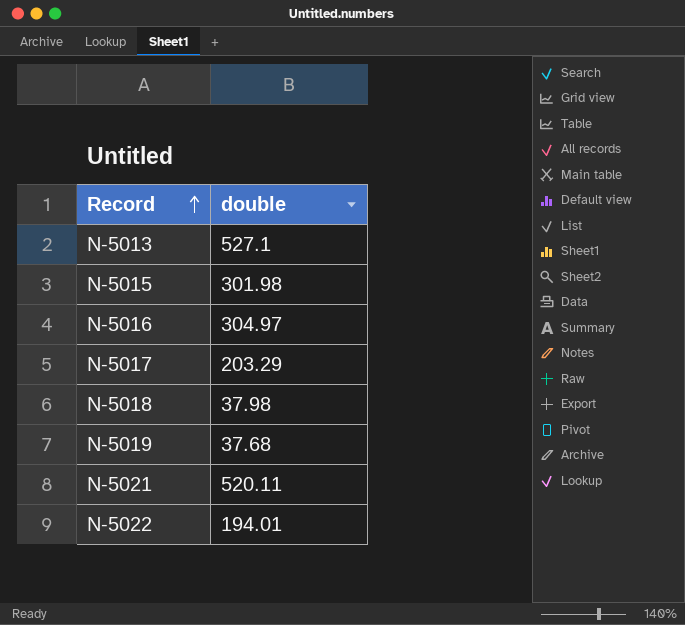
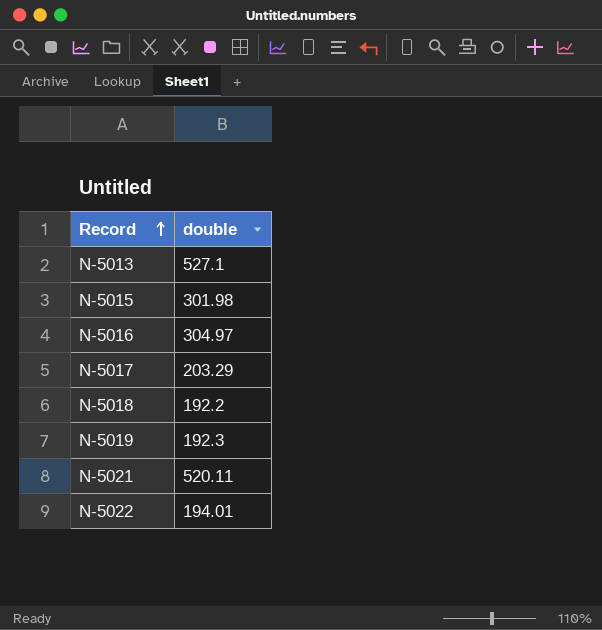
N-5018 | double: 37.98 -> 192.2
N-5019 | double: 37.68 -> 192.3

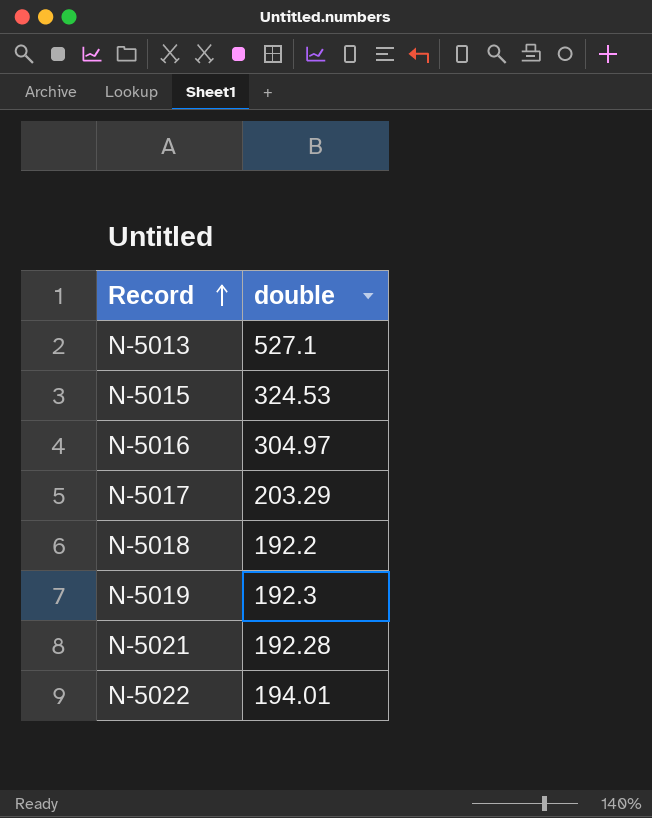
N-5015 | double: 301.98 -> 324.53
N-5021 | double: 520.11 -> 192.28

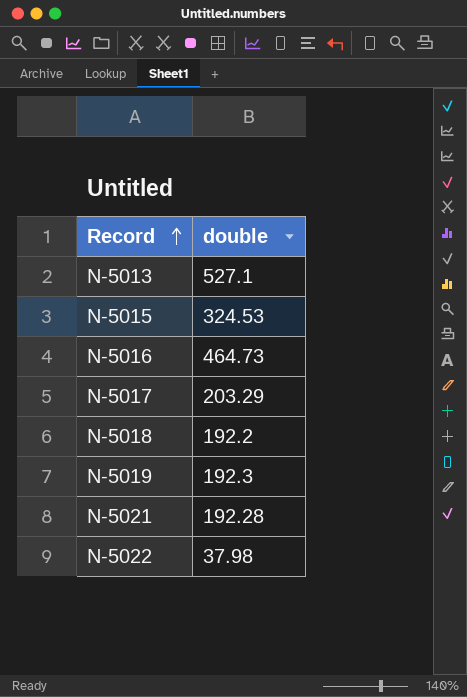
N-5016 | double: 304.97 -> 464.73
N-5022 | double: 194.01 -> 37.98

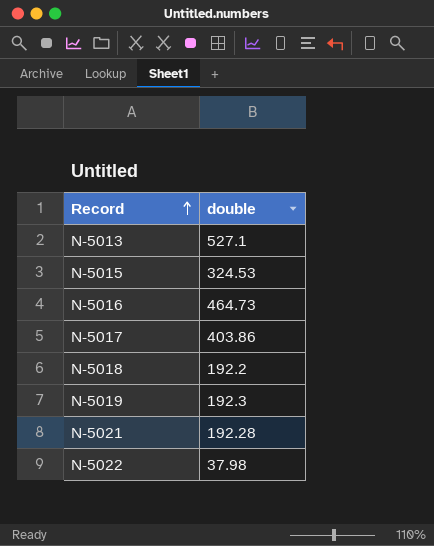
N-5017 | double: 203.29 -> 403.86

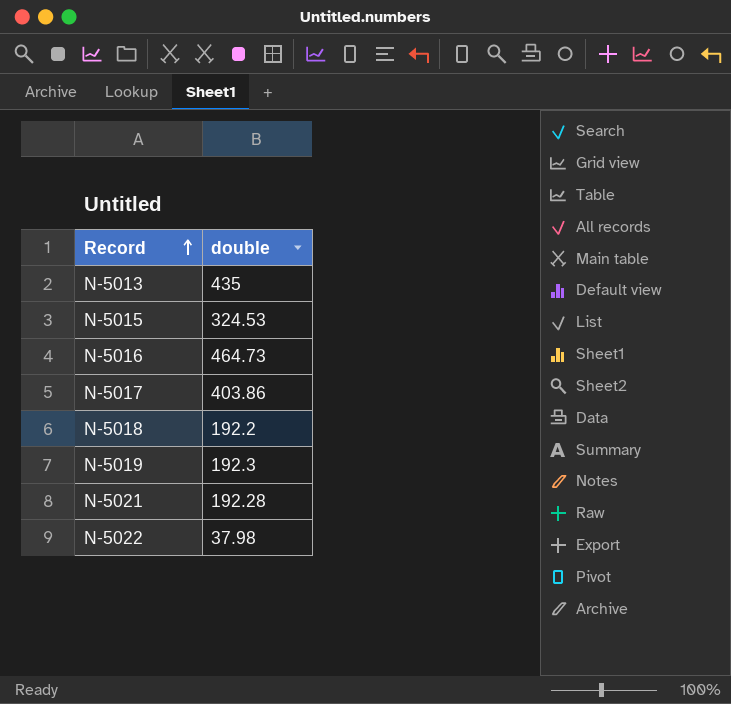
N-5013 | double: 527.1 -> 435

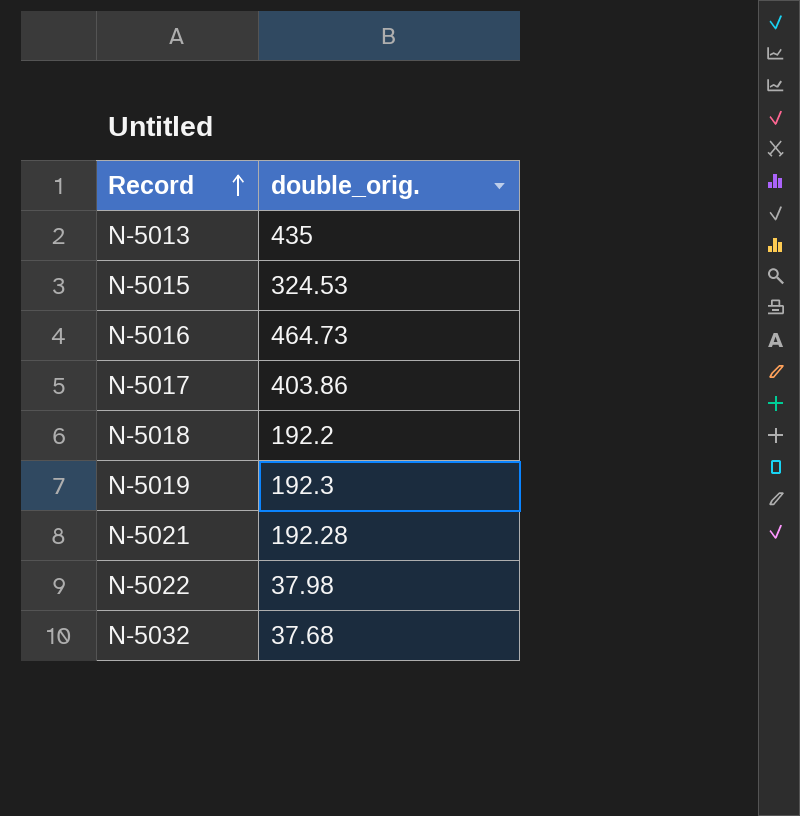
column name: double -> double_orig.
row N-5032: none -> 37.68

